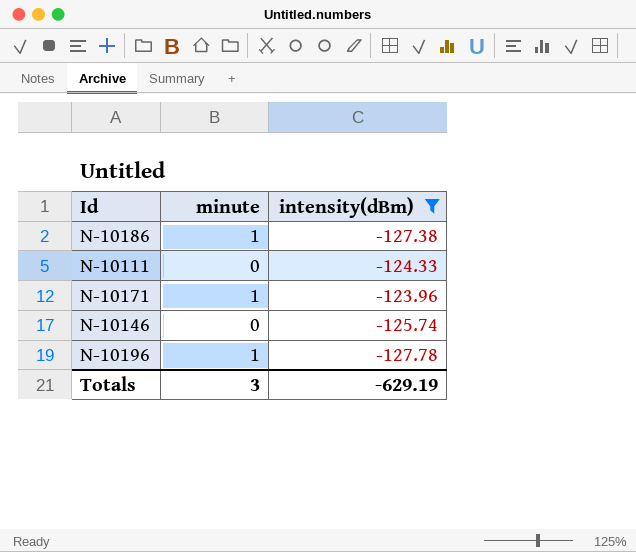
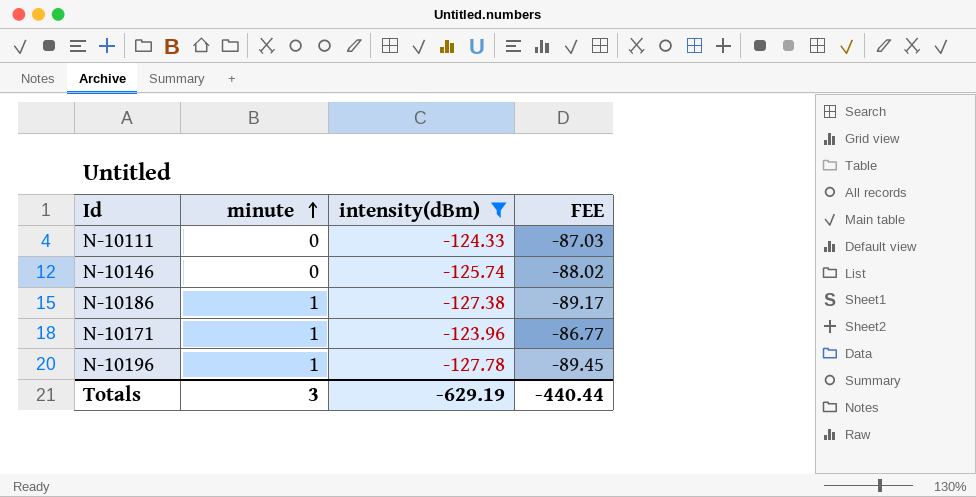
row order: none -> minute ascending
column FEE | formula: none -> [intensity(dBm)] * 0.7

